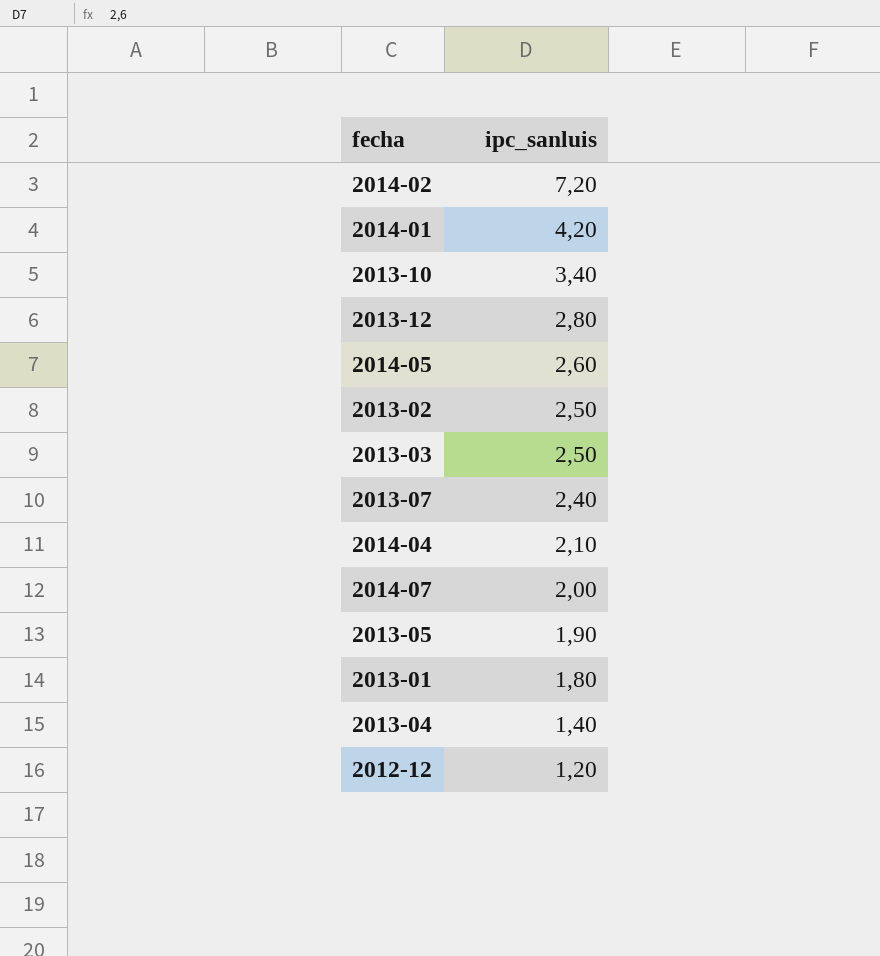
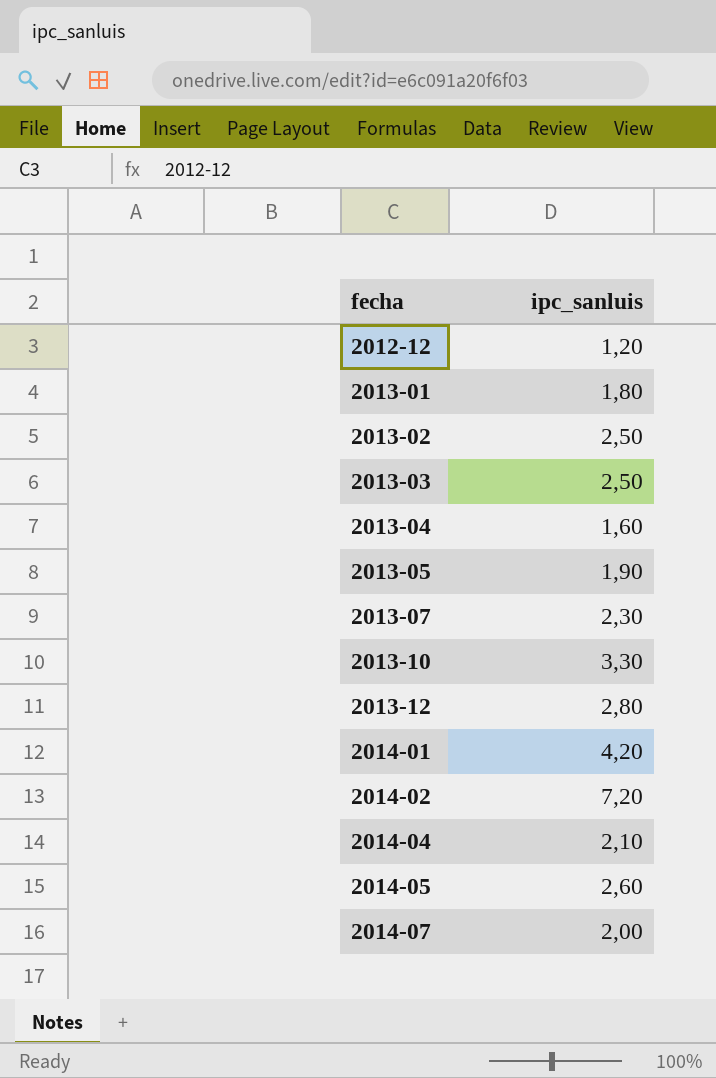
row order: ipc_sanluis descending -> fecha ascending
2013-04 | ipc_sanluis: 1,40 -> 1,60
2013-07 | ipc_sanluis: 2,40 -> 2,30
2013-10 | ipc_sanluis: 3,40 -> 3,30

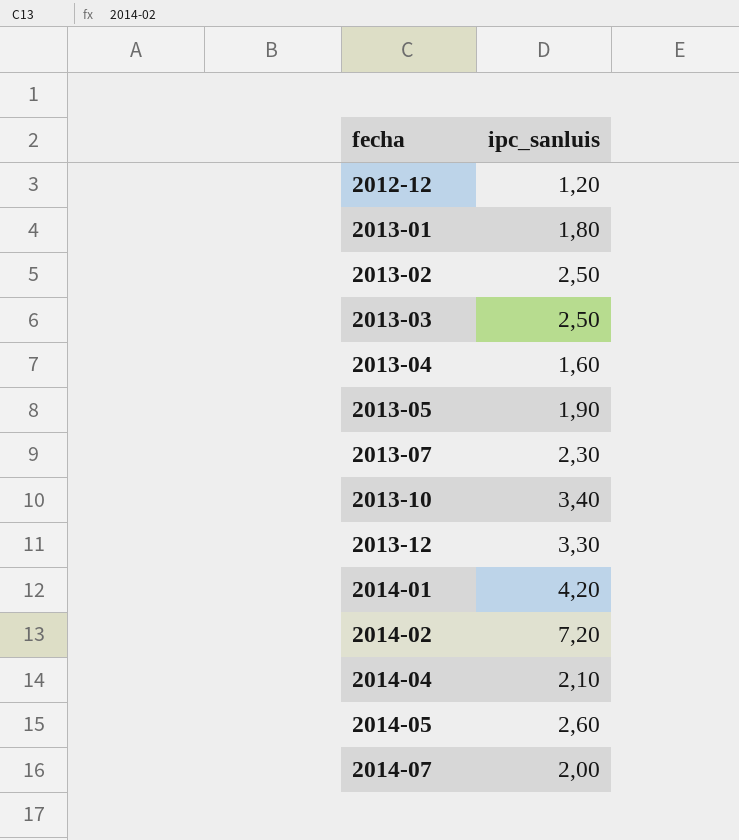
2013-10 | ipc_sanluis: 3,30 -> 3,40
2013-12 | ipc_sanluis: 2,80 -> 3,30

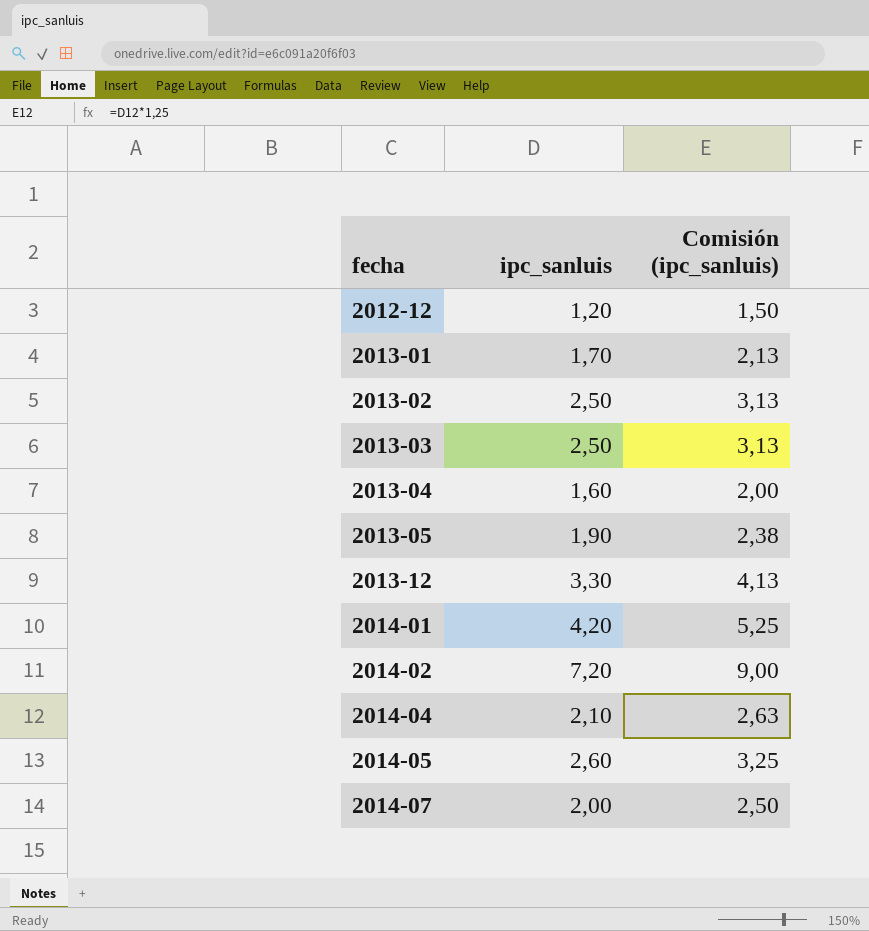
column Comisión (ipc_sanluis) | formula: none -> [ipc_sanluis] * 1,25
row 2013-07: 2,30 -> none
row 2013-10: 3,40 -> none
2013-01 | ipc_sanluis: 1,80 -> 1,70

